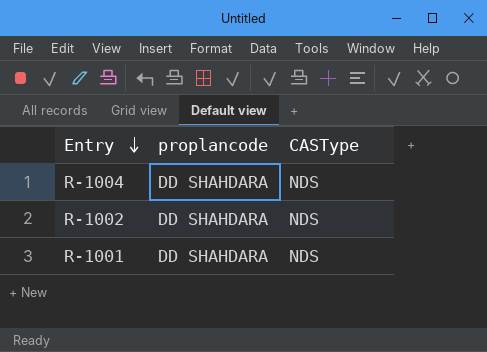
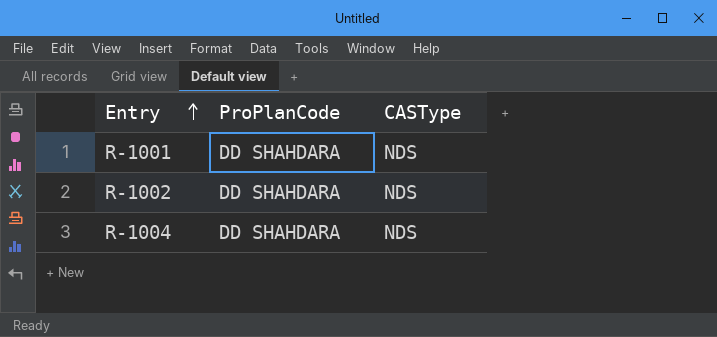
row order: Entry descending -> Entry ascending
column name: proplancode -> ProPlanCode

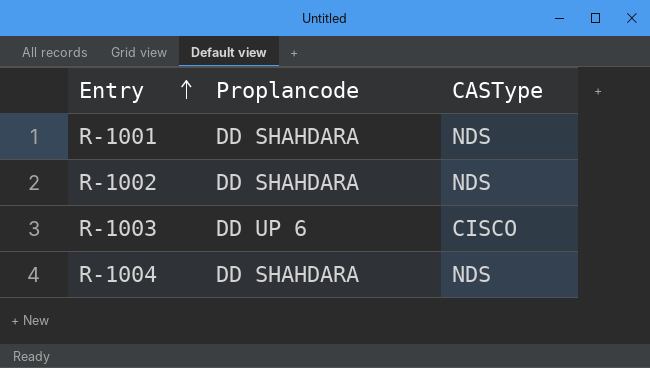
column name: ProPlanCode -> Proplancode
row R-1003: none -> DD UP 6 | CISCO

